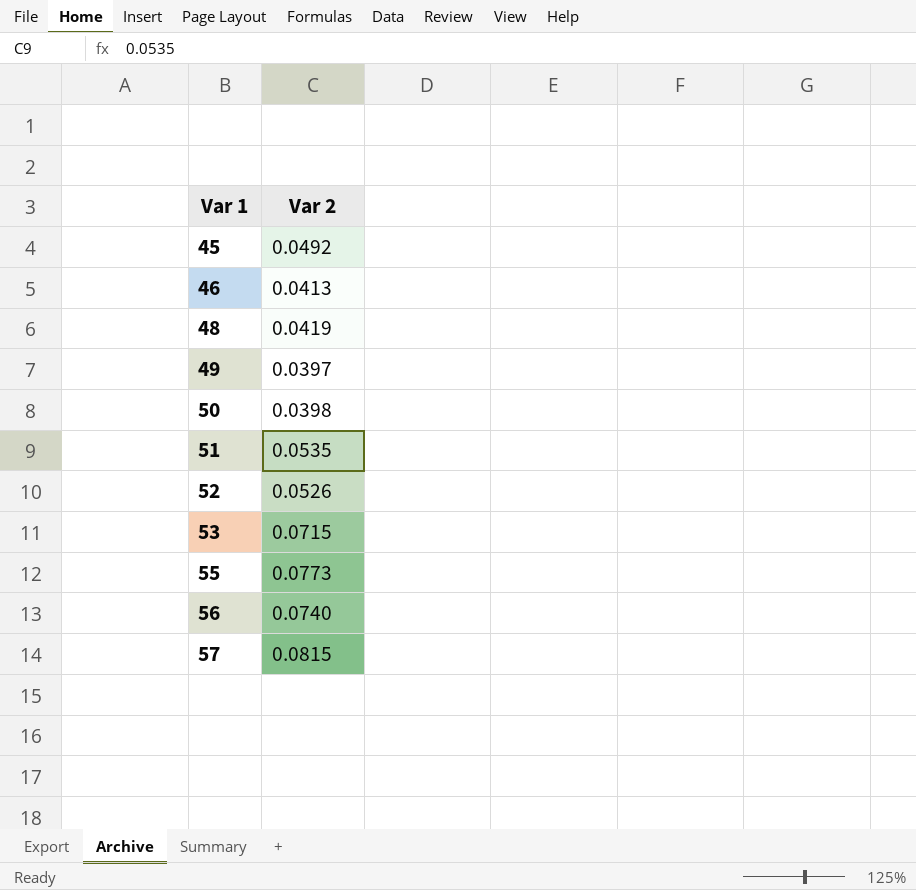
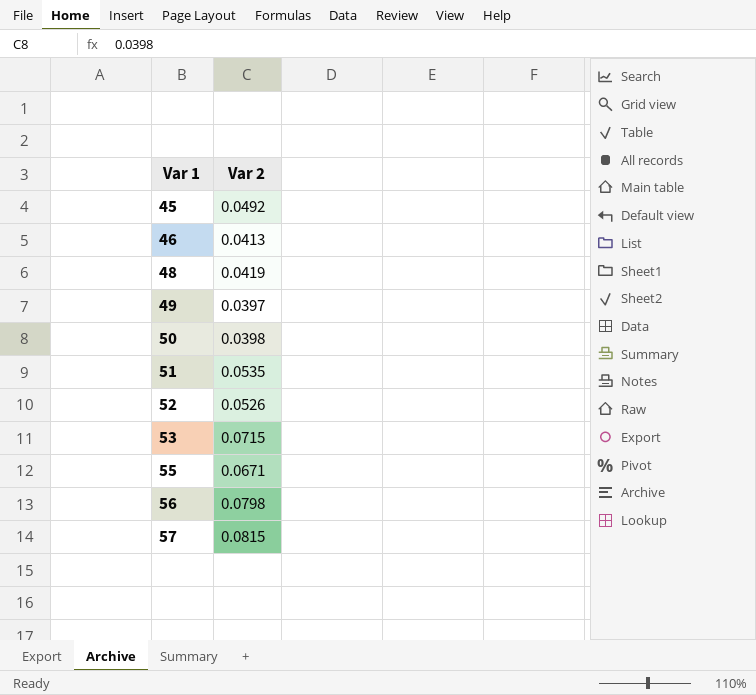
55 | Var 2: 0.0773 -> 0.0671
56 | Var 2: 0.0740 -> 0.0798

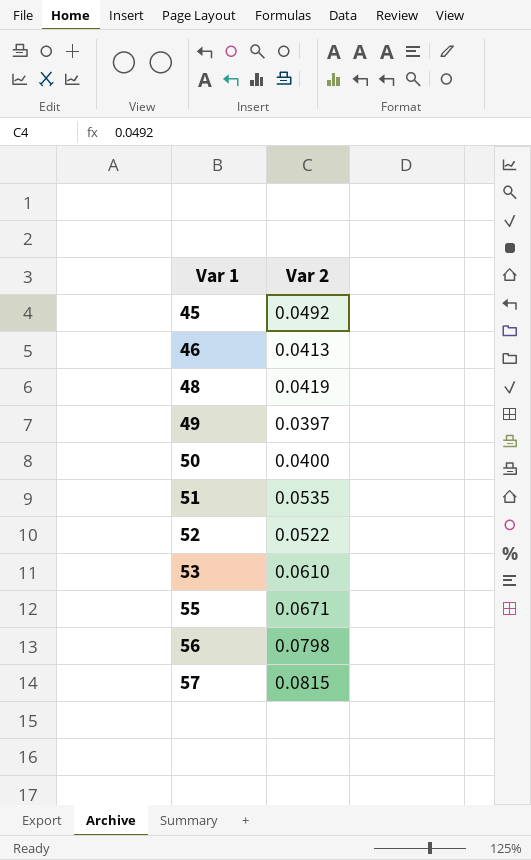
50 | Var 2: 0.0398 -> 0.0400
52 | Var 2: 0.0526 -> 0.0522
53 | Var 2: 0.0715 -> 0.0610

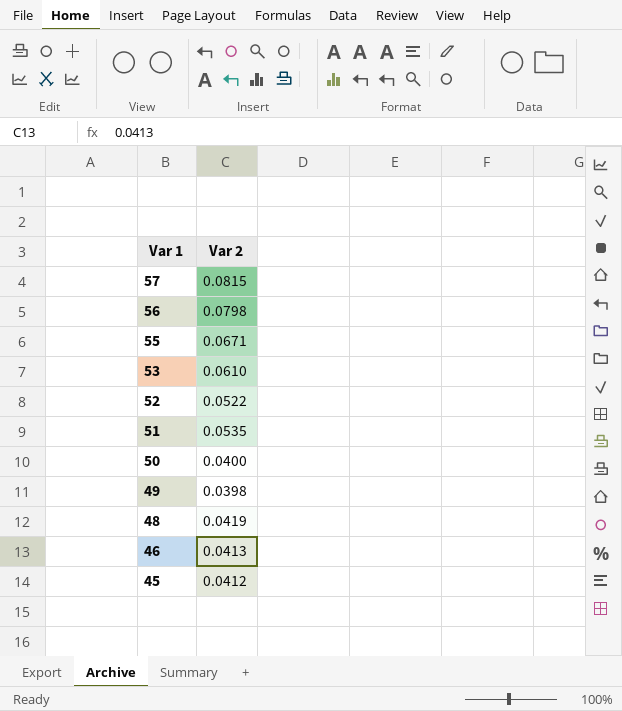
row order: Var 1 ascending -> Var 1 descending
49 | Var 2: 0.0397 -> 0.0398
45 | Var 2: 0.0492 -> 0.0412

